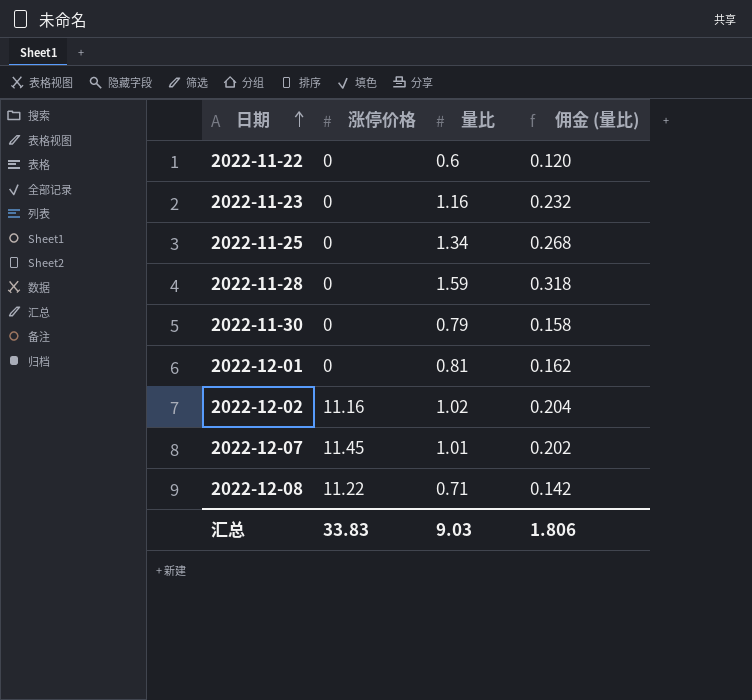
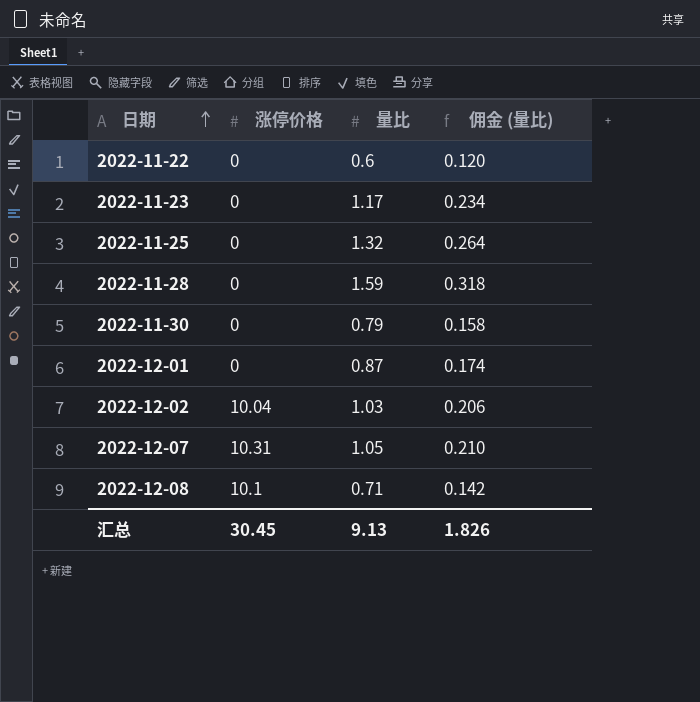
2022-11-23 | 量比: 1.16 -> 1.17
2022-11-23 | 佣金 (量比): 0.232 -> 0.234
2022-11-25 | 量比: 1.34 -> 1.32
2022-11-25 | 佣金 (量比): 0.268 -> 0.264
2022-12-01 | 量比: 0.81 -> 0.87
2022-12-01 | 佣金 (量比): 0.162 -> 0.174
2022-12-02 | 涨停价格: 11.16 -> 10.04
2022-12-02 | 量比: 1.02 -> 1.03
2022-12-02 | 佣金 (量比): 0.204 -> 0.206
2022-12-07 | 涨停价格: 11.45 -> 10.31
2022-12-07 | 量比: 1.01 -> 1.05
2022-12-07 | 佣金 (量比): 0.202 -> 0.210
2022-12-08 | 涨停价格: 11.22 -> 10.1
汇总 | 涨停价格: 33.83 -> 30.45
汇总 | 量比: 9.03 -> 9.13
汇总 | 佣金 (量比): 1.806 -> 1.826

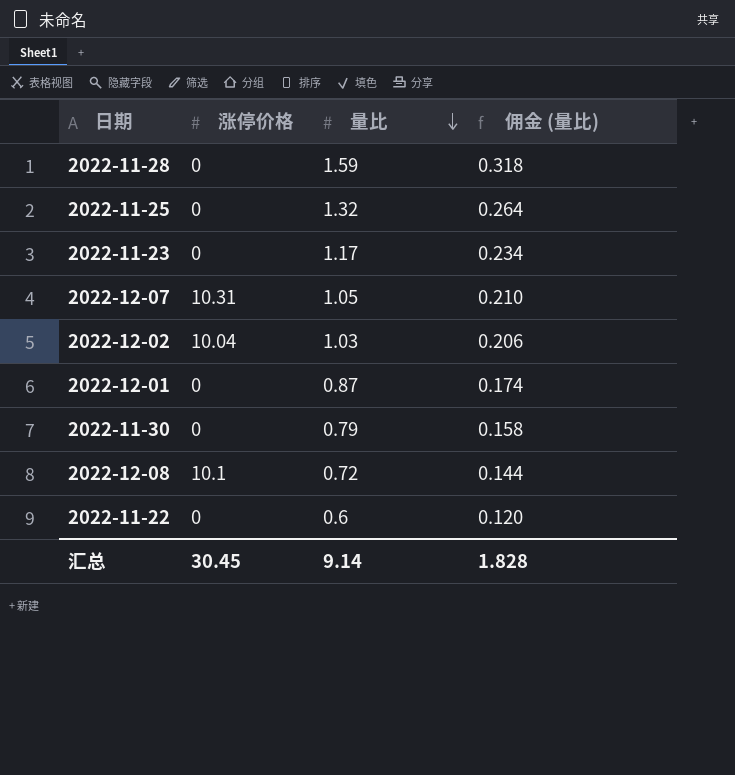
row order: 日期 ascending -> 量比 descending
2022-12-08 | 量比: 0.71 -> 0.72
2022-12-08 | 佣金 (量比): 0.142 -> 0.144
汇总 | 量比: 9.13 -> 9.14
汇总 | 佣金 (量比): 1.826 -> 1.828

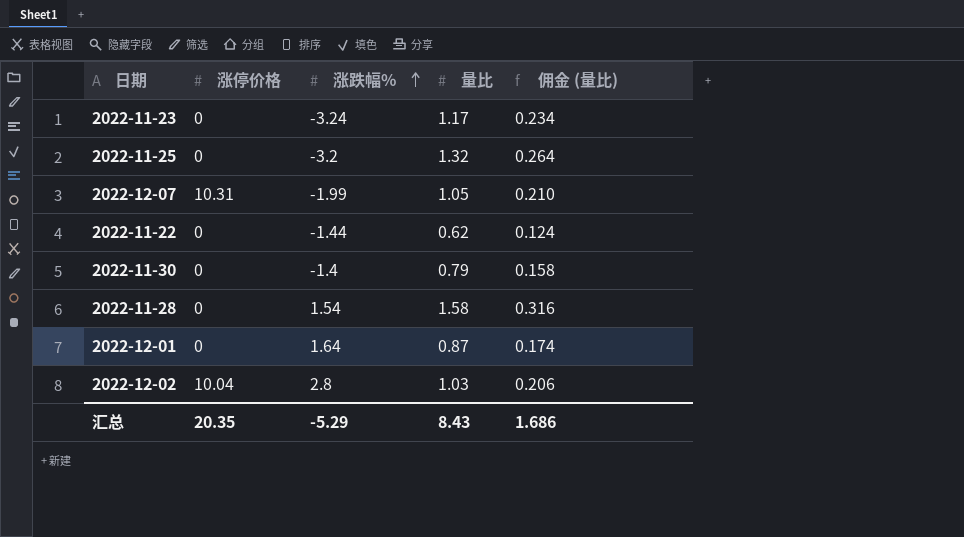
row order: 量比 descending -> 涨跌幅% ascending
column 涨跌幅% | position: none -> 3
row 2022-12-08: 10.1 | 0.72 | 0.144 -> none
2022-11-22 | 量比: 0.6 -> 0.62
2022-11-22 | 佣金 (量比): 0.120 -> 0.124
2022-11-28 | 量比: 1.59 -> 1.58
2022-11-28 | 佣金 (量比): 0.318 -> 0.316
汇总 | 涨停价格: 30.45 -> 20.35
汇总 | 量比: 9.14 -> 8.43
汇总 | 佣金 (量比): 1.828 -> 1.686

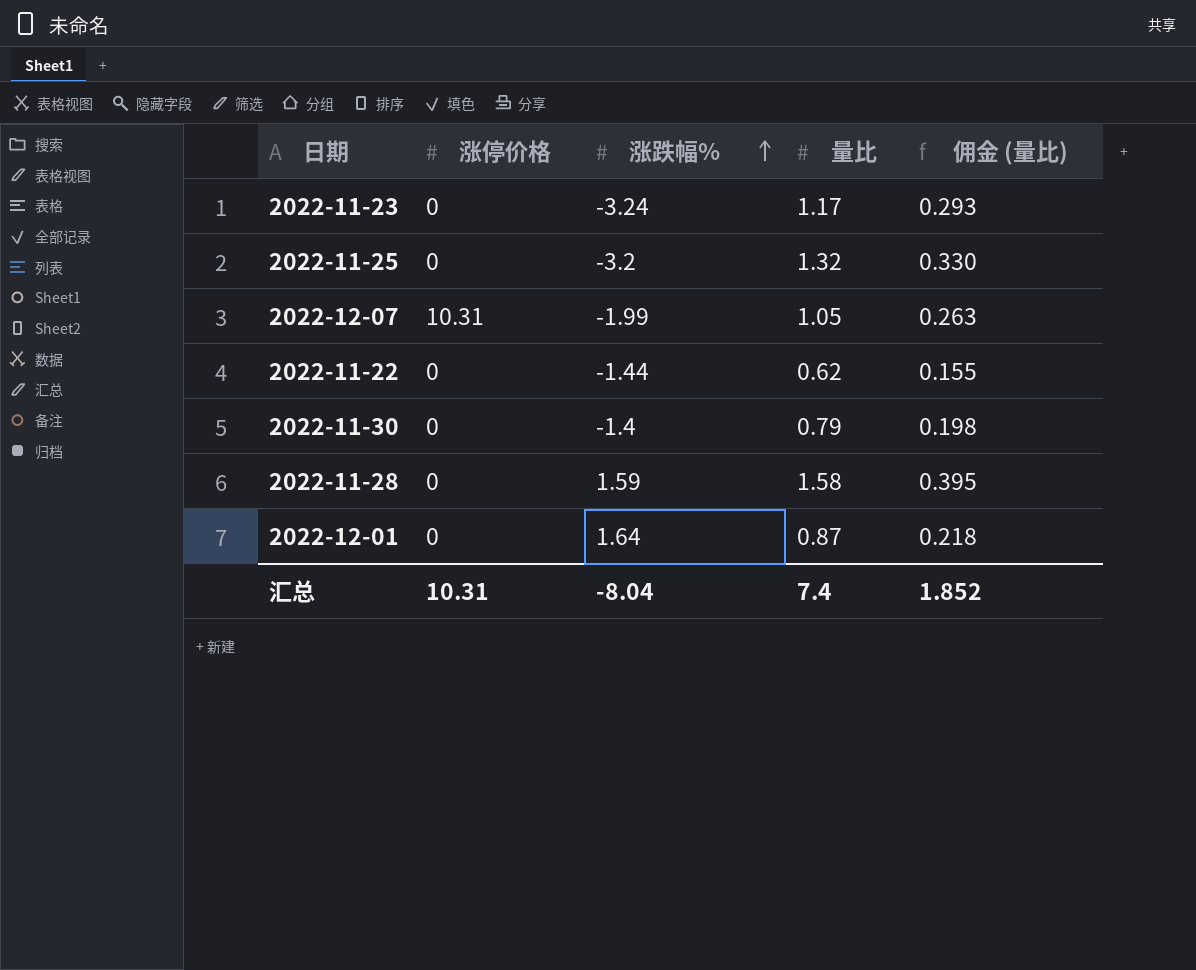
column 佣金 (量比) | formula: [量比] * 0.2 -> [量比] * 0.25
row 2022-12-02: 10.04 | 2.8 | 1.03 | 0.206 -> none
2022-11-28 | 涨跌幅%: 1.54 -> 1.59
汇总 | 涨停价格: 20.35 -> 10.31
汇总 | 涨跌幅%: -5.29 -> -8.04
汇总 | 量比: 8.43 -> 7.4
汇总 | 佣金 (量比): 1.686 -> 1.852

